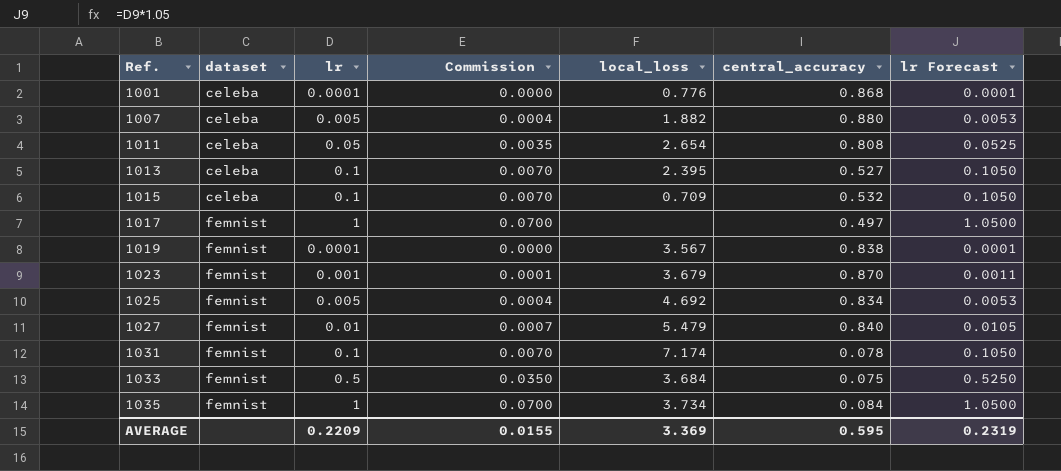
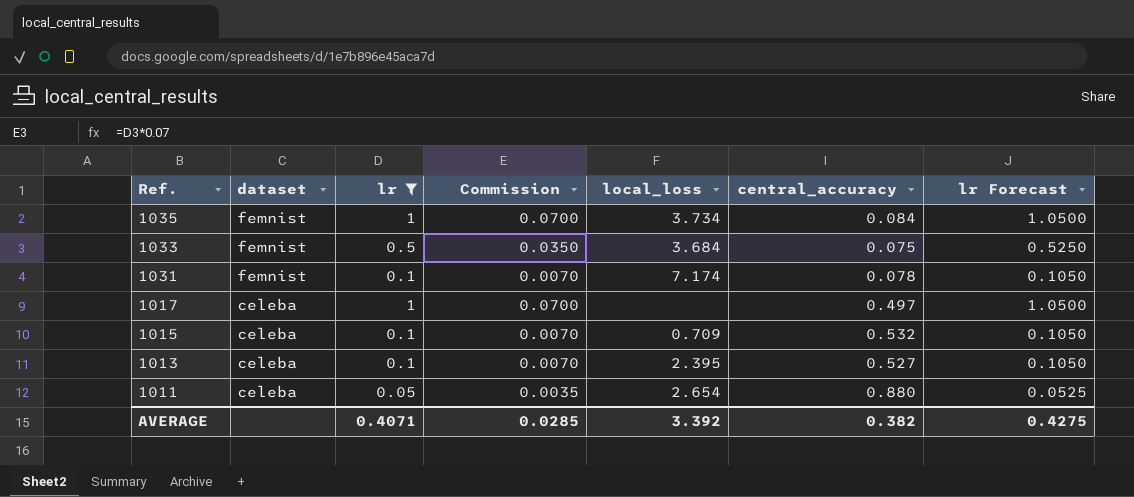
filter: none -> lr >= 0.05
row order: Ref. ascending -> Ref. descending
1017 | dataset: femnist -> celeba
1011 | central_accuracy: 0.808 -> 0.880
AVERAGE | lr: 0.2209 -> 0.4071
AVERAGE | Commission: 0.0155 -> 0.0285
AVERAGE | local_loss: 3.369 -> 3.392
AVERAGE | central_accuracy: 0.595 -> 0.382
AVERAGE | lr Forecast: 0.2319 -> 0.4275

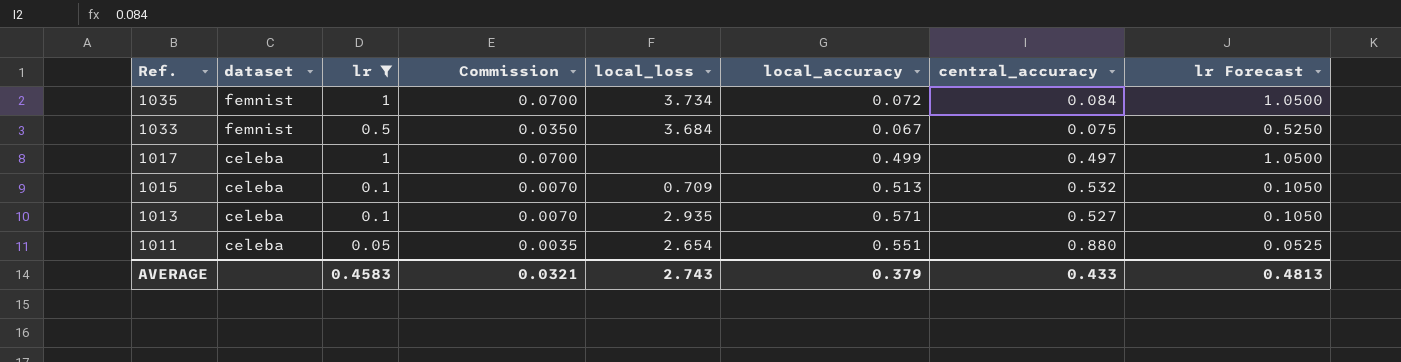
column local_accuracy | position: none -> 6
row 1031: femnist | 0.1 | 0.0070 | 7.174 | 0.078 | 0.1050 -> none
1013 | local_loss: 2.395 -> 2.935
AVERAGE | lr: 0.4071 -> 0.4583
AVERAGE | Commission: 0.0285 -> 0.0321
AVERAGE | local_loss: 3.392 -> 2.743
AVERAGE | central_accuracy: 0.382 -> 0.433
AVERAGE | lr Forecast: 0.4275 -> 0.4813

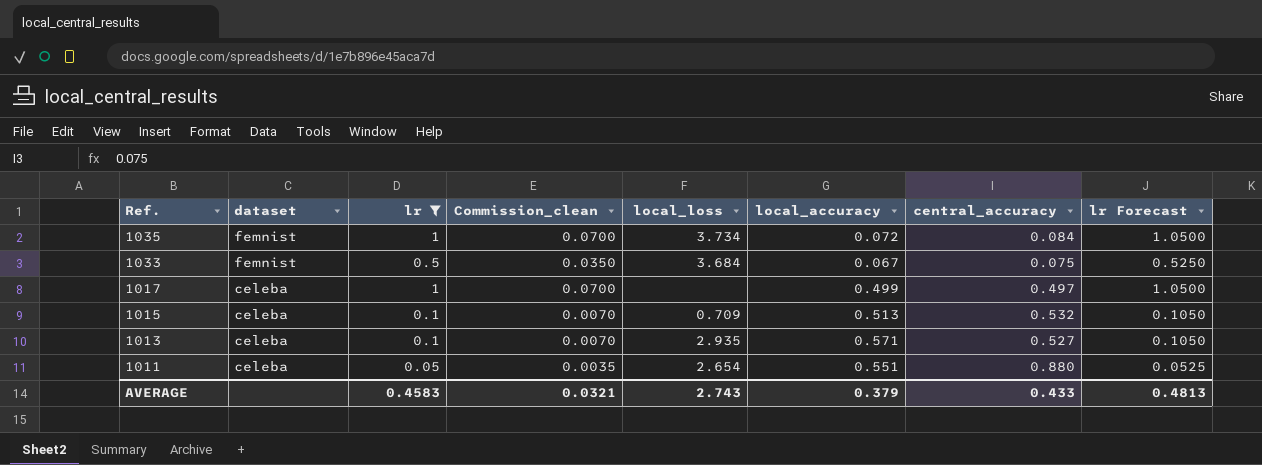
column name: Commission -> Commission_clean

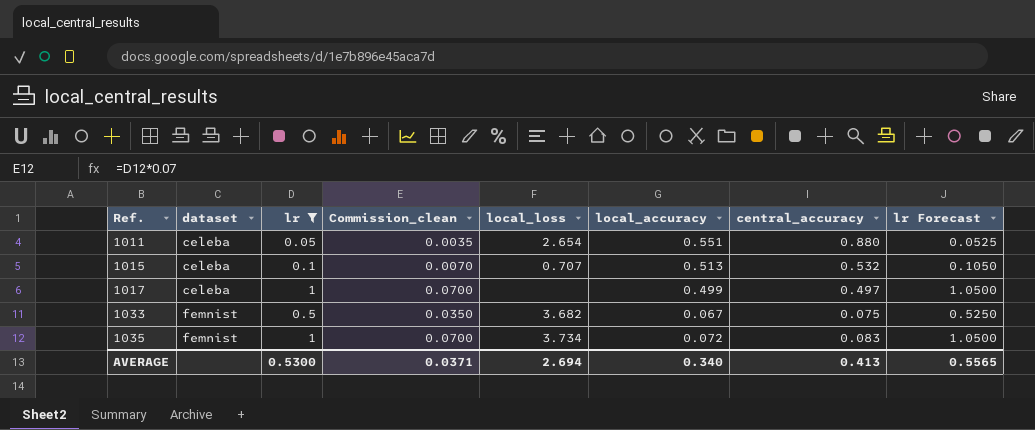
row order: Ref. descending -> Ref. ascending
row 1013: celeba | 0.1 | 0.0070 | 2.935 | 0.571 | 0.527 | 0.1050 -> none
1015 | local_loss: 0.709 -> 0.707
1033 | local_loss: 3.684 -> 3.682
1035 | central_accuracy: 0.084 -> 0.083
AVERAGE | lr: 0.4583 -> 0.5300
AVERAGE | Commission_clean: 0.0321 -> 0.0371
AVERAGE | local_loss: 2.743 -> 2.694
AVERAGE | local_accuracy: 0.379 -> 0.340
AVERAGE | central_accuracy: 0.433 -> 0.413
AVERAGE | lr Forecast: 0.4813 -> 0.5565

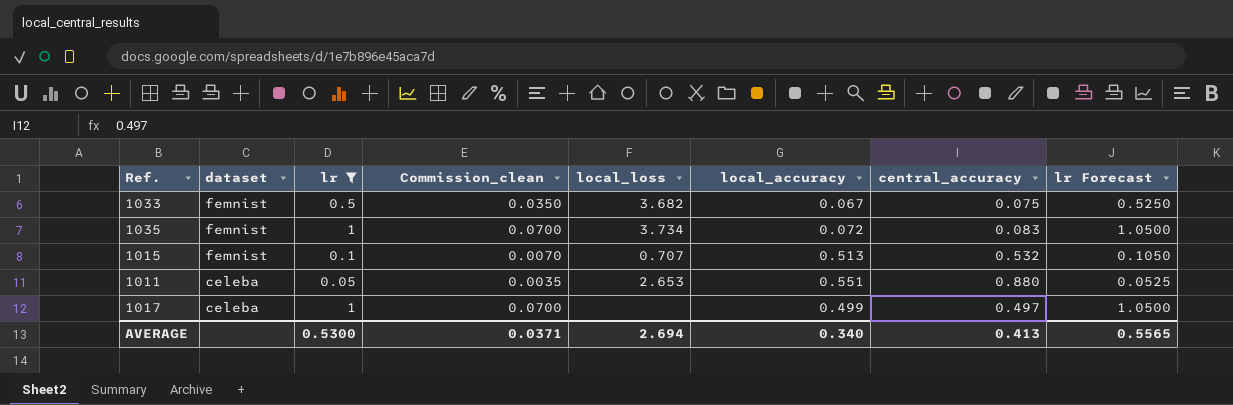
row order: Ref. ascending -> dataset descending
1015 | dataset: celeba -> femnist
1011 | local_loss: 2.654 -> 2.653

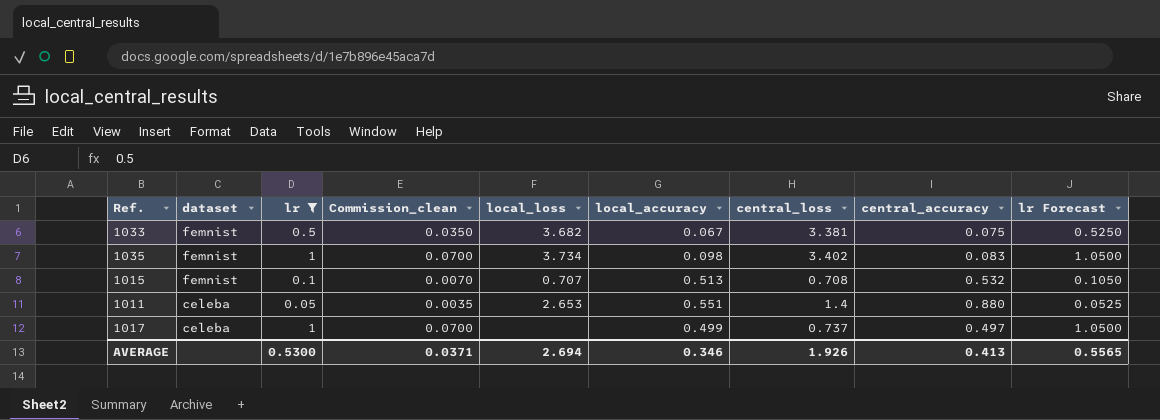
column central_loss | position: none -> 7
1035 | local_accuracy: 0.072 -> 0.098
AVERAGE | local_accuracy: 0.340 -> 0.346

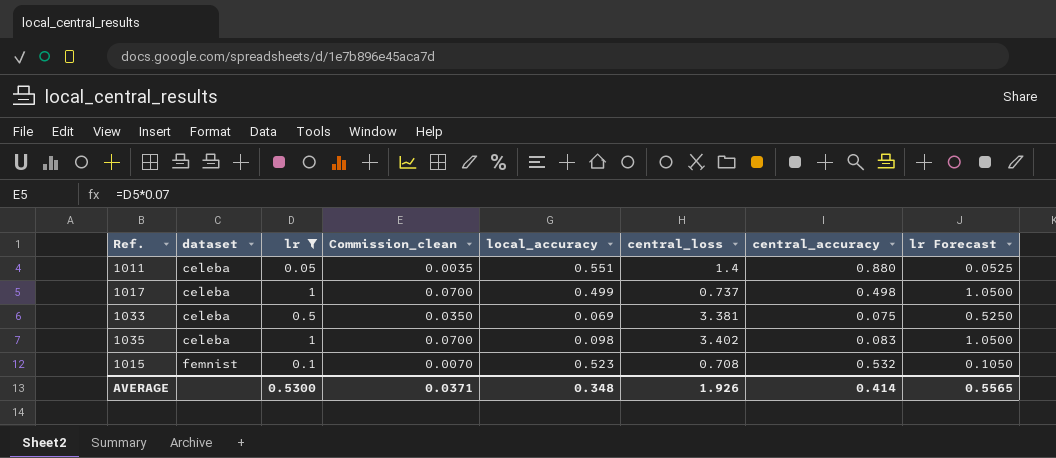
row order: dataset descending -> dataset ascending
column local_loss | position: 5 -> none
1017 | central_accuracy: 0.497 -> 0.498
1033 | dataset: femnist -> celeba
1033 | local_accuracy: 0.067 -> 0.069
1035 | dataset: femnist -> celeba
1015 | local_accuracy: 0.513 -> 0.523
AVERAGE | local_accuracy: 0.346 -> 0.348
AVERAGE | central_accuracy: 0.413 -> 0.414

